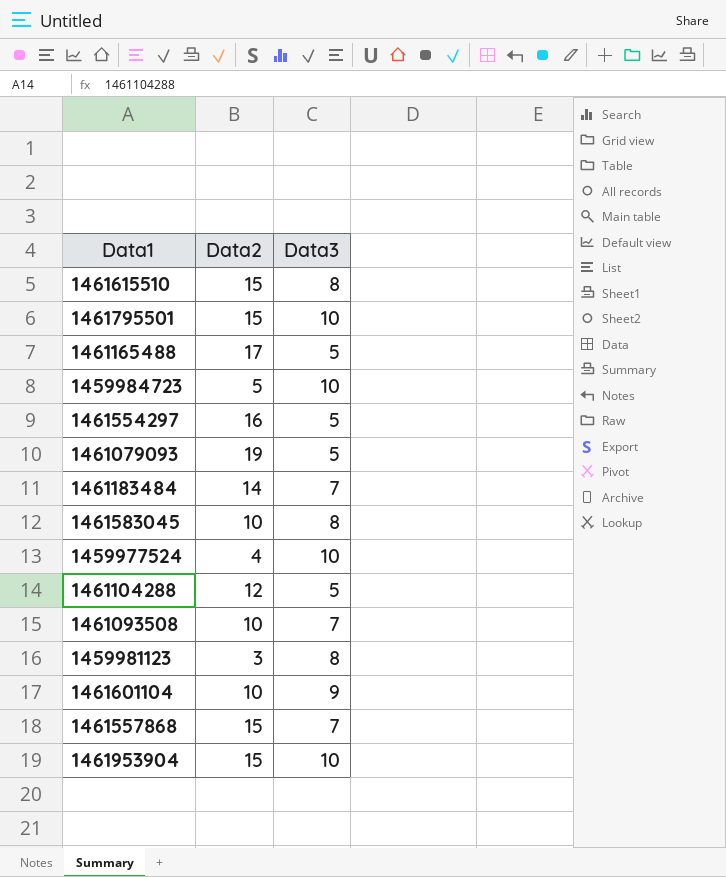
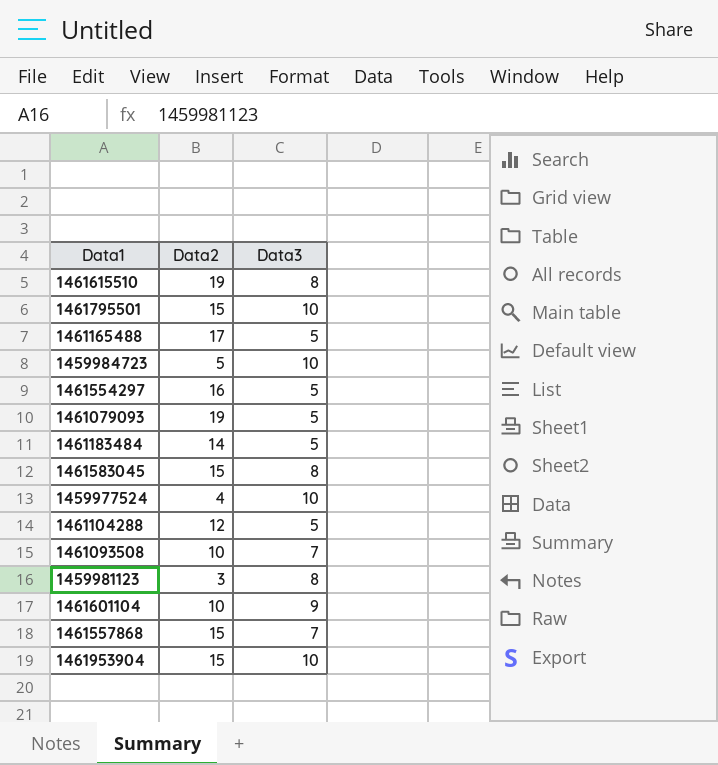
1461615510 | Data2: 15 -> 19
1461183484 | Data3: 7 -> 5
1461583045 | Data2: 10 -> 15

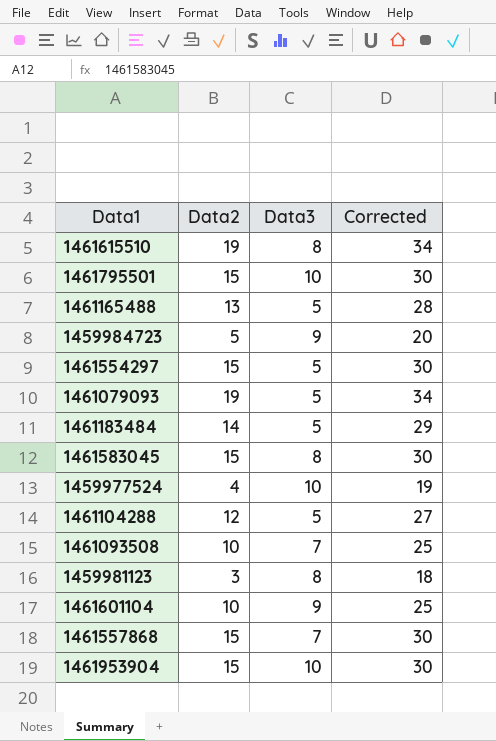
column Corrected | formula: none -> [Data2] + 15
1461165488 | Data2: 17 -> 13
1459984723 | Data3: 10 -> 9
1461554297 | Data2: 16 -> 15

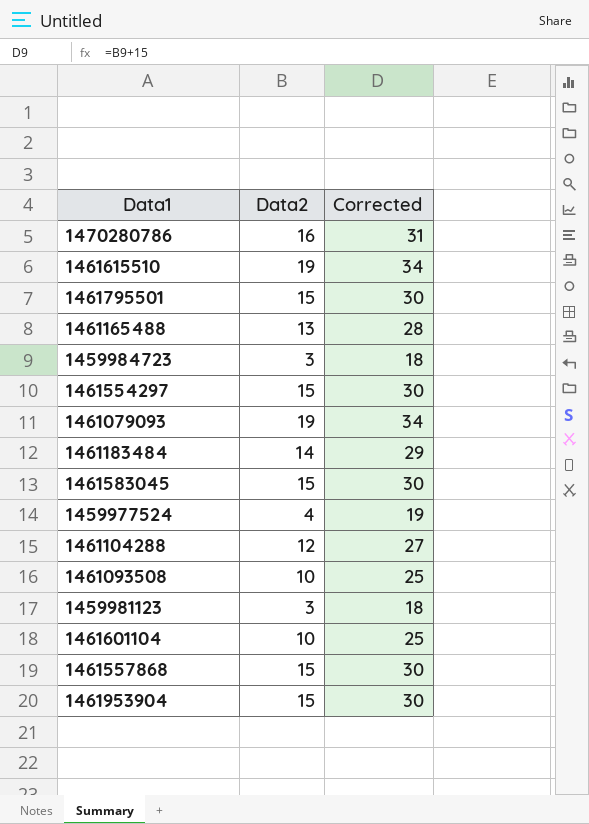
column Data3 | position: 3 -> none
row 1470280786: none -> 16 | 31
1459984723 | Data2: 5 -> 3
1459984723 | Corrected: 20 -> 18

